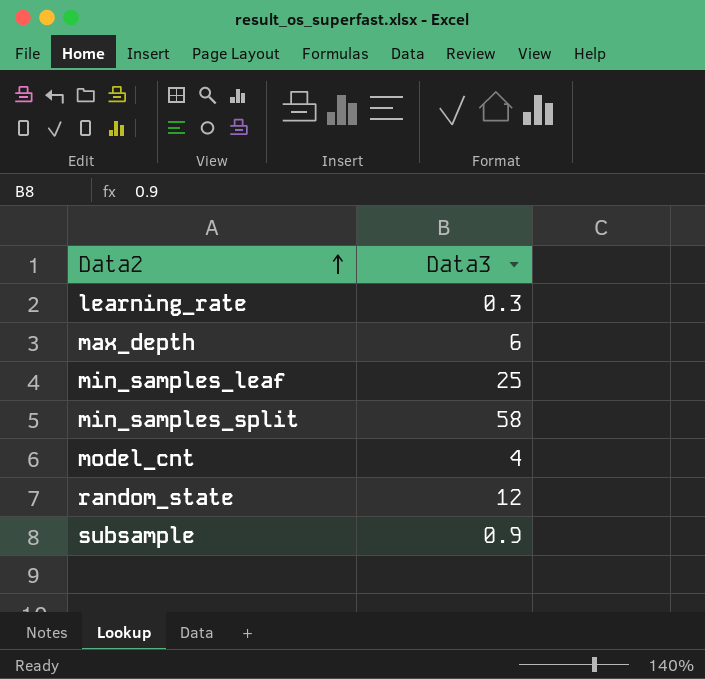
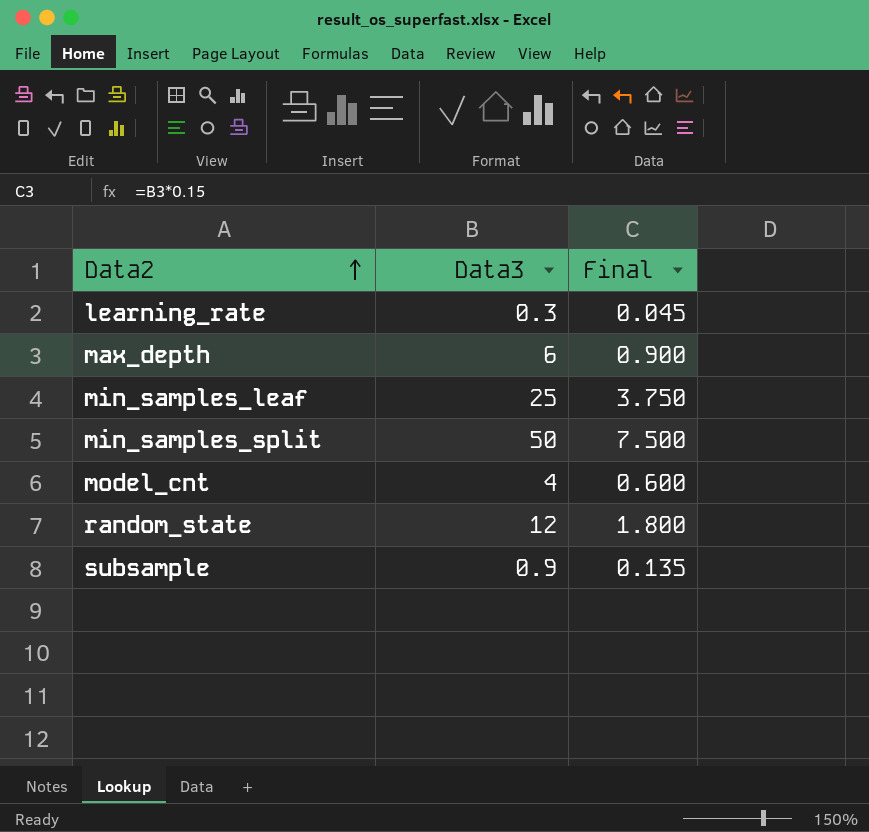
column Final | formula: none -> [Data3] * 0.15
min_samples_split | Data3: 58 -> 50

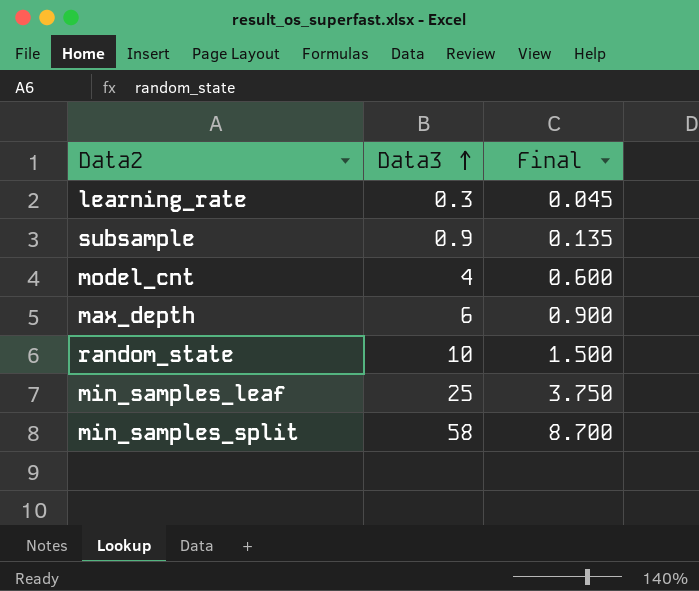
row order: Data2 ascending -> Data3 ascending
random_state | Data3: 12 -> 10
random_state | Final: 1.800 -> 1.500
min_samples_split | Data3: 50 -> 58
min_samples_split | Final: 7.500 -> 8.700

